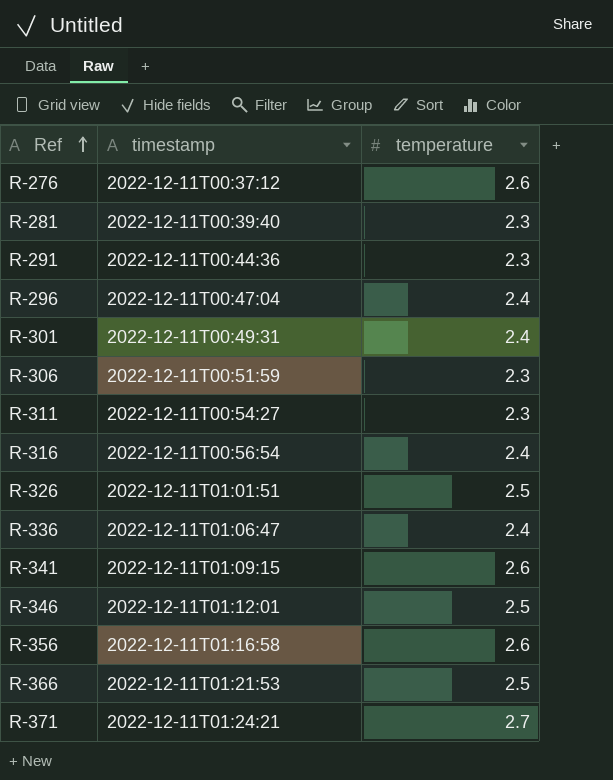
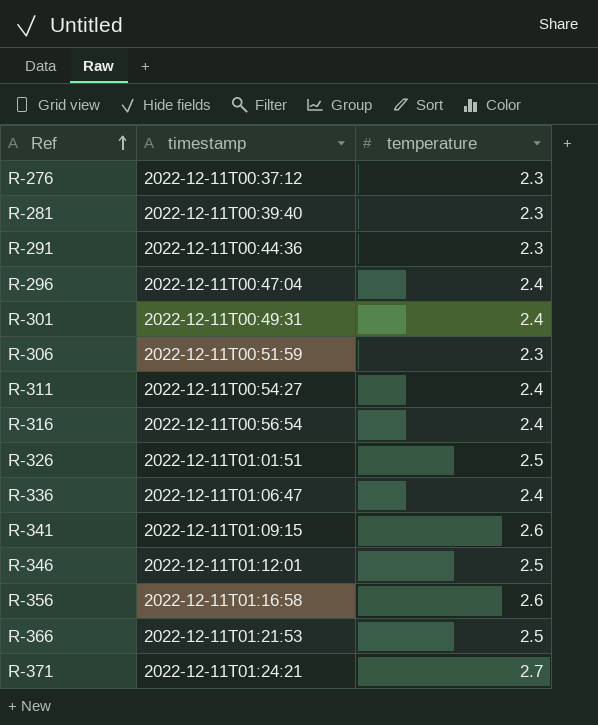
R-276 | temperature: 2.6 -> 2.3
R-311 | temperature: 2.3 -> 2.4

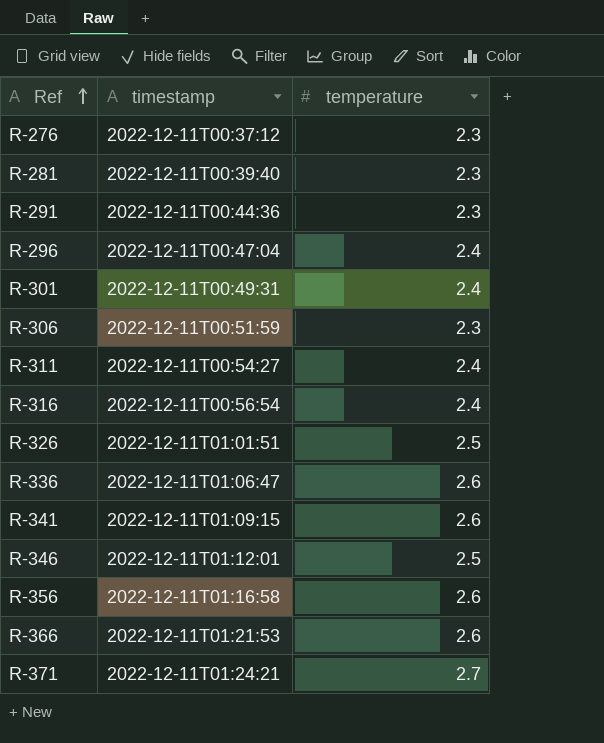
R-336 | temperature: 2.4 -> 2.6
R-366 | temperature: 2.5 -> 2.6

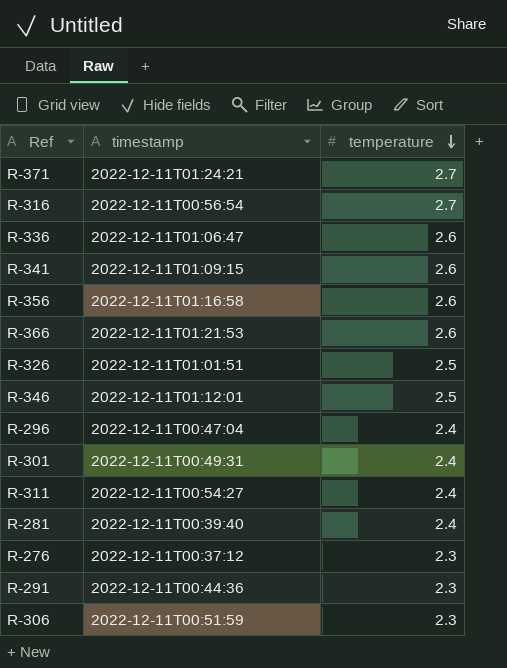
row order: Ref ascending -> temperature descending
R-316 | temperature: 2.4 -> 2.7
R-281 | temperature: 2.3 -> 2.4

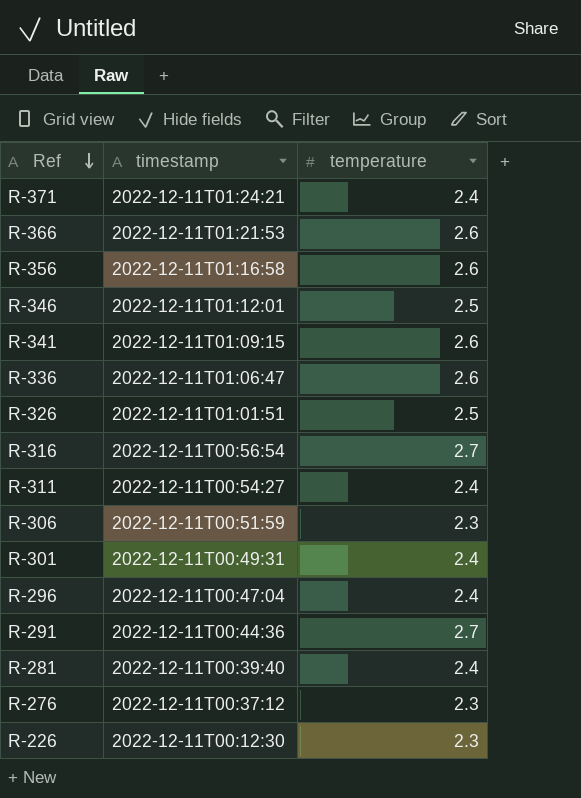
row order: temperature descending -> Ref descending
R-371 | temperature: 2.7 -> 2.4
R-291 | temperature: 2.3 -> 2.7
row R-226: none -> 2022-12-11T00:12:30 | 2.3

